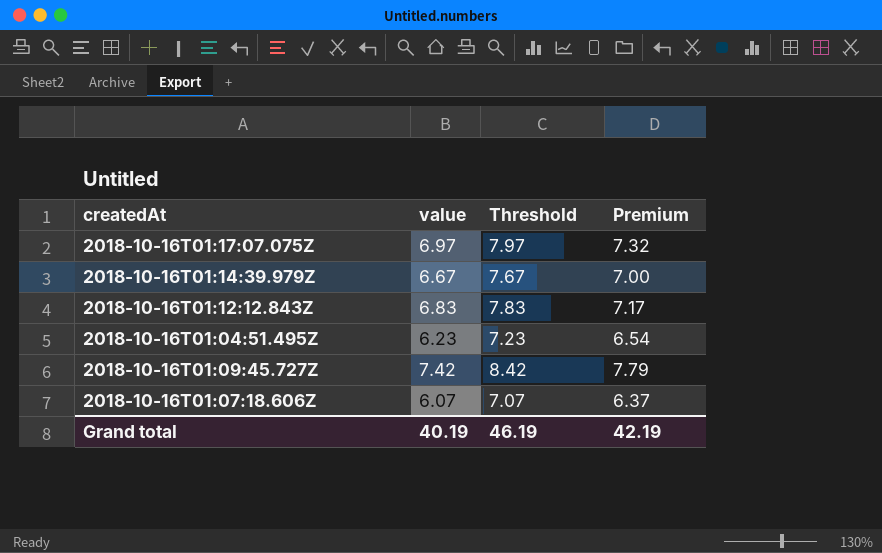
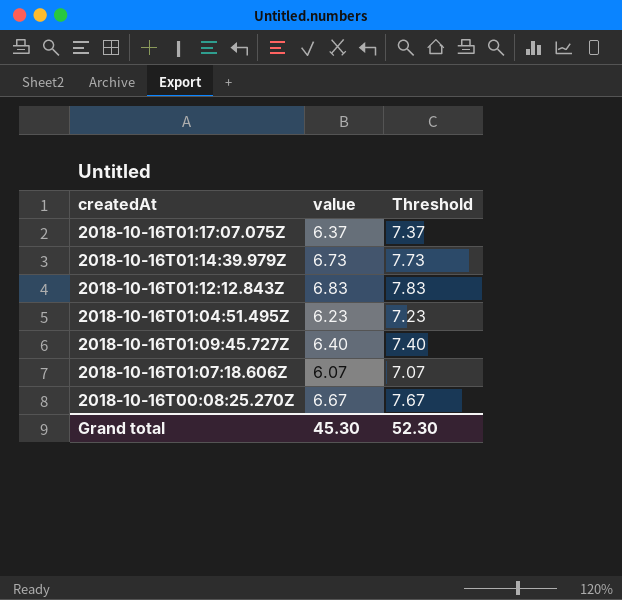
column Premium | formula: [value] * 1.05 -> none
2018-10-16T01:17:07.075Z | value: 6.97 -> 6.37
2018-10-16T01:17:07.075Z | Threshold: 7.97 -> 7.37
2018-10-16T01:14:39.979Z | value: 6.67 -> 6.73
2018-10-16T01:14:39.979Z | Threshold: 7.67 -> 7.73
2018-10-16T01:09:45.727Z | value: 7.42 -> 6.40
2018-10-16T01:09:45.727Z | Threshold: 8.42 -> 7.40
row 2018-10-16T00:08:25.270Z: none -> 6.67 | 7.67
Grand total | value: 40.19 -> 45.30
Grand total | Threshold: 46.19 -> 52.30

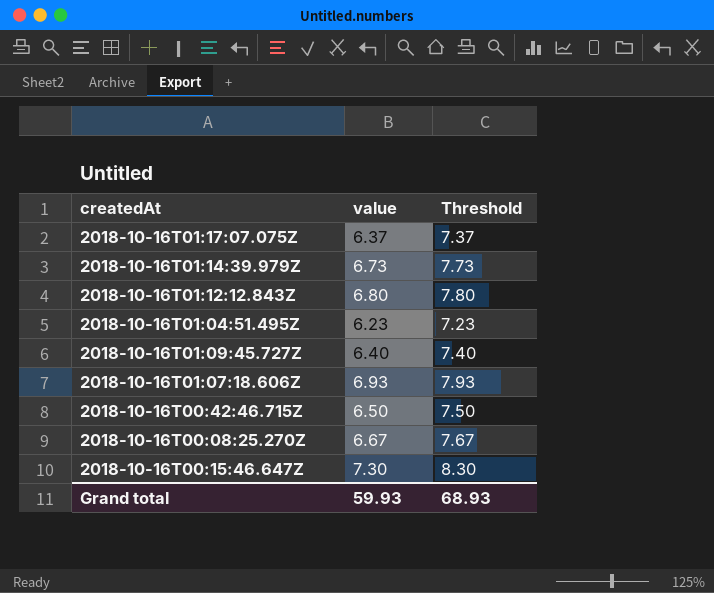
2018-10-16T01:12:12.843Z | value: 6.83 -> 6.80
2018-10-16T01:12:12.843Z | Threshold: 7.83 -> 7.80
2018-10-16T01:07:18.606Z | value: 6.07 -> 6.93
2018-10-16T01:07:18.606Z | Threshold: 7.07 -> 7.93
row 2018-10-16T00:42:46.715Z: none -> 6.50 | 7.50
row 2018-10-16T00:15:46.647Z: none -> 7.30 | 8.30
Grand total | value: 45.30 -> 59.93
Grand total | Threshold: 52.30 -> 68.93

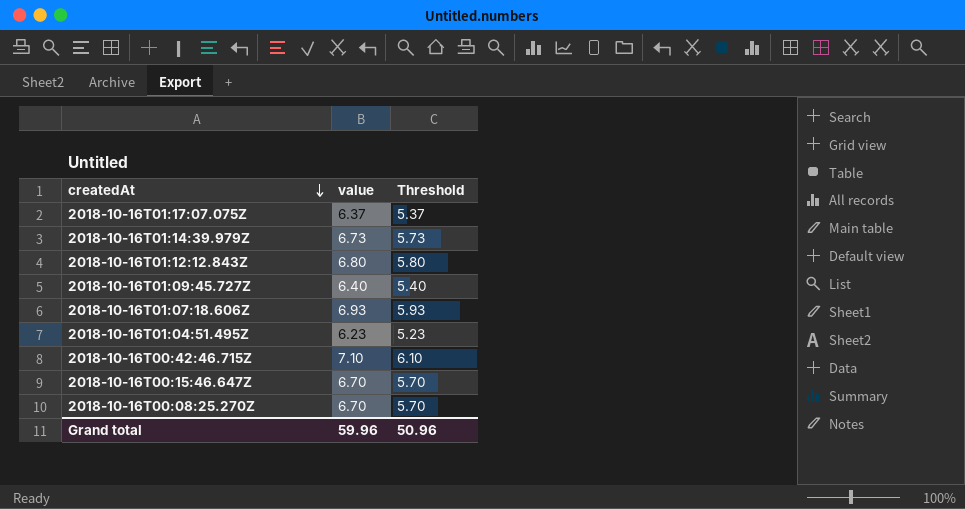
row order: none -> createdAt descending
column Threshold | formula: [value] + 1 -> [value] - 1
2018-10-16T00:42:46.715Z | value: 6.50 -> 7.10
2018-10-16T00:15:46.647Z | value: 7.30 -> 6.70
2018-10-16T00:08:25.270Z | value: 6.67 -> 6.70
Grand total | value: 59.93 -> 59.96
Grand total | Threshold: 68.93 -> 50.96

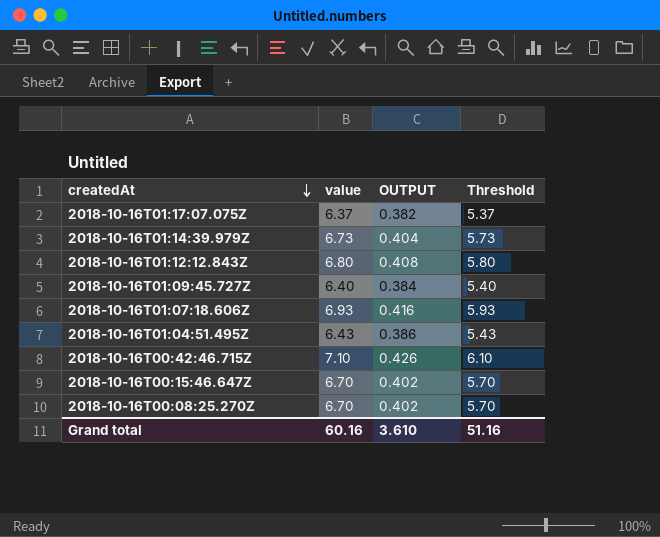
column OUTPUT | formula: none -> [value] * 0.06
2018-10-16T01:04:51.495Z | value: 6.23 -> 6.43
2018-10-16T01:04:51.495Z | Threshold: 5.23 -> 5.43
Grand total | value: 59.96 -> 60.16
Grand total | Threshold: 50.96 -> 51.16

